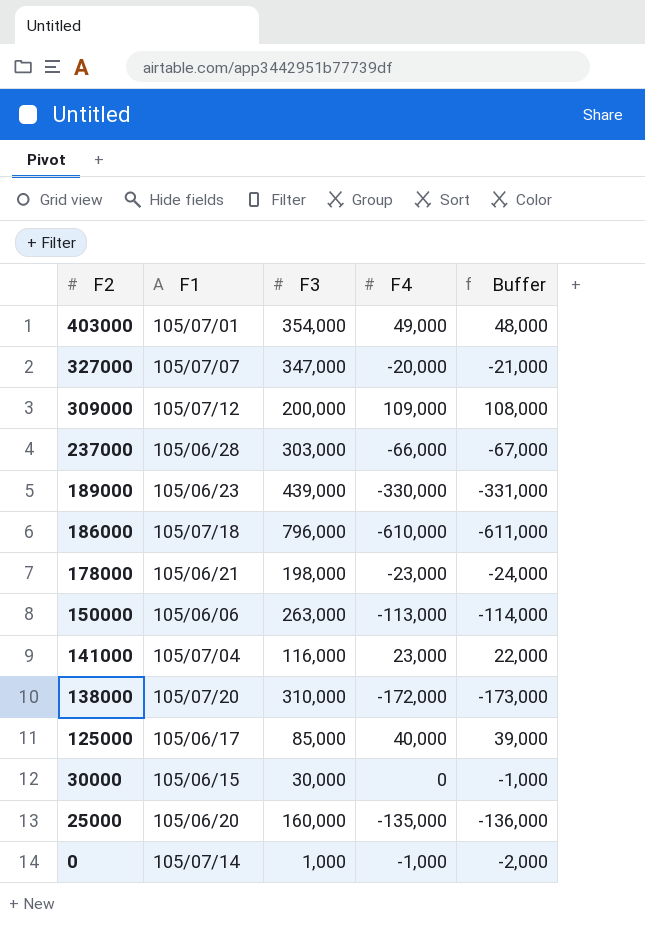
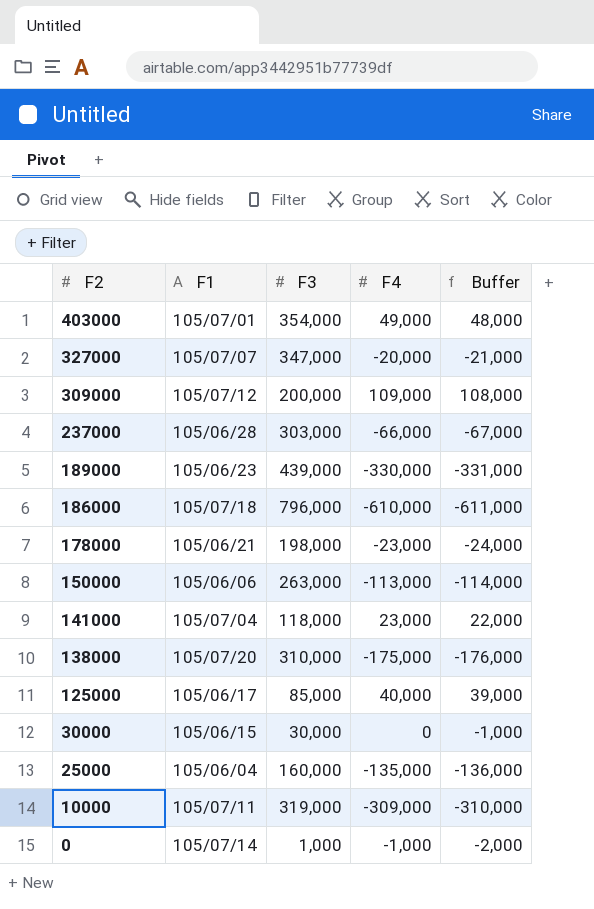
141000 | F3: 116,000 -> 118,000
138000 | F4: -172,000 -> -175,000
138000 | Buffer: -173,000 -> -176,000
25000 | F1: 105/06/20 -> 105/06/04
row 10000: none -> 105/07/11 | 319,000 | -309,000 | -310,000

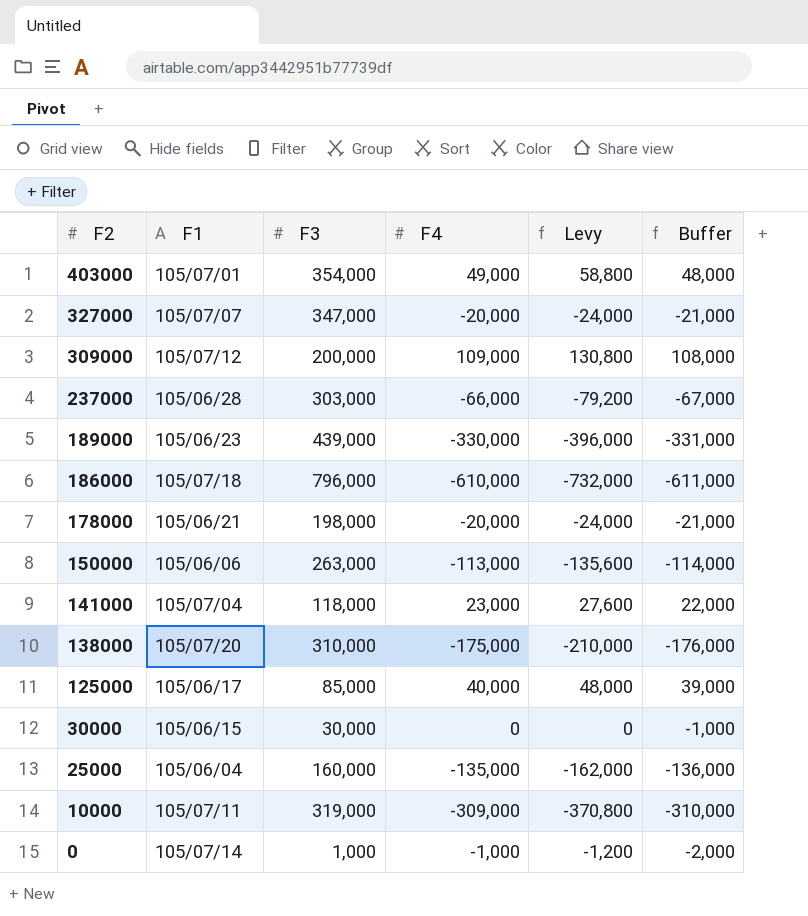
column Levy | formula: none -> [F4] * 1.2
178000 | F4: -23,000 -> -20,000
178000 | Buffer: -24,000 -> -21,000

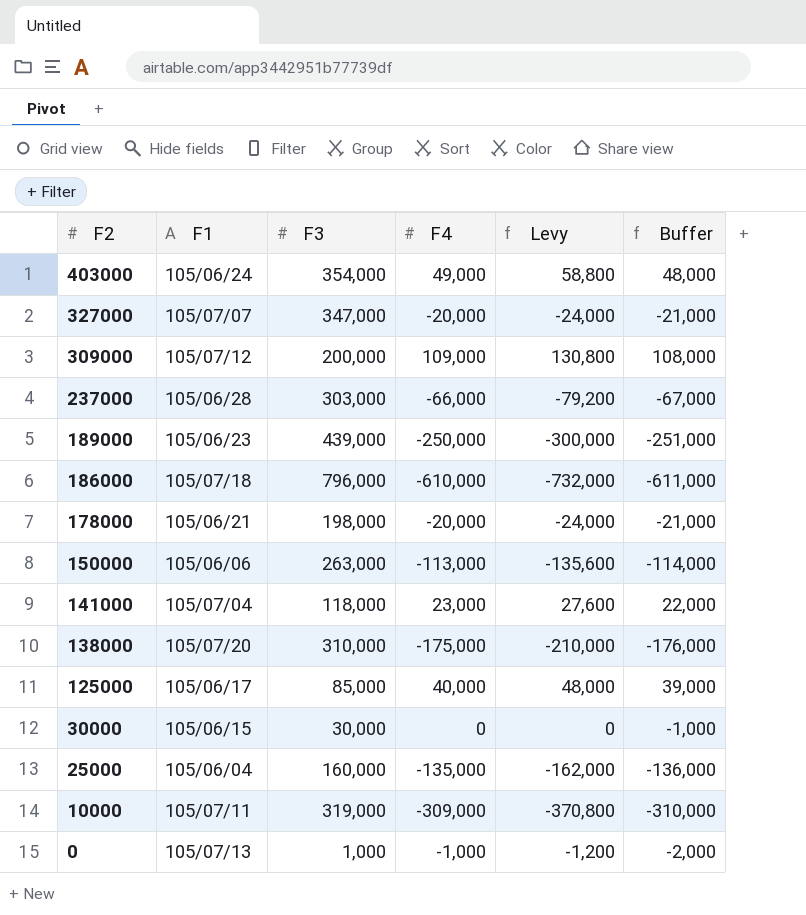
403000 | F1: 105/07/01 -> 105/06/24
189000 | F4: -330,000 -> -250,000
189000 | Levy: -396,000 -> -300,000
189000 | Buffer: -331,000 -> -251,000
0 | F1: 105/07/14 -> 105/07/13

